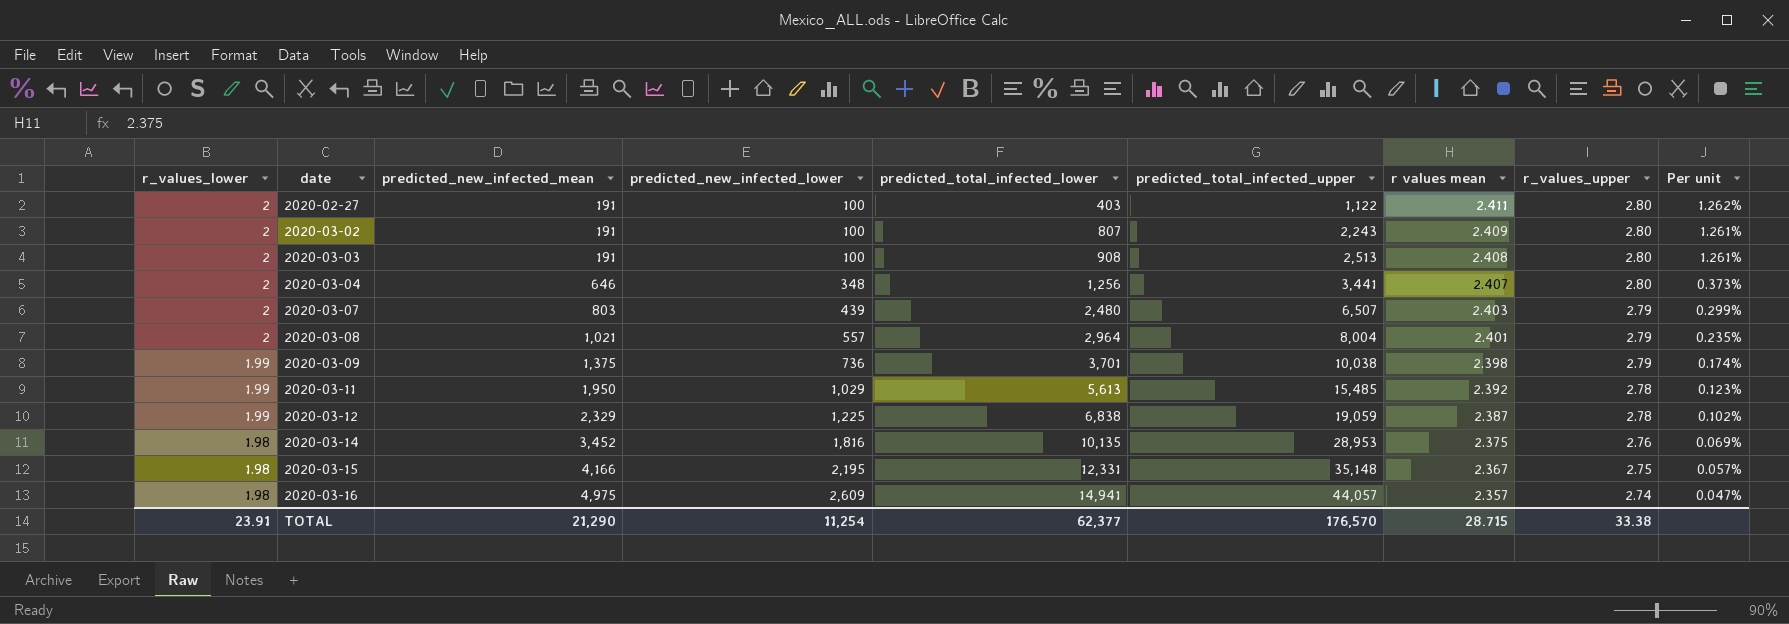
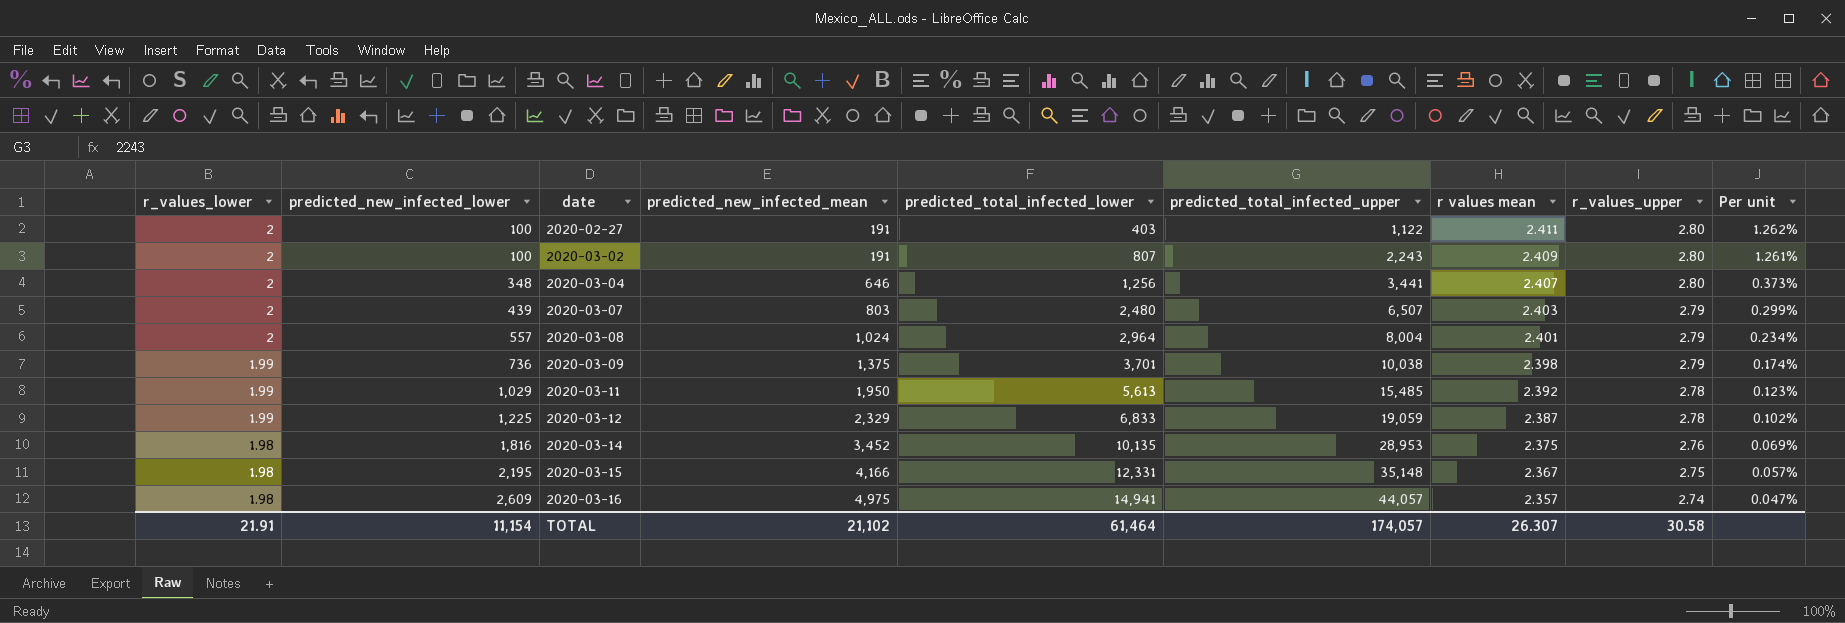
column predicted_new_infected_lower | position: 4 -> 2
row 2020-03-03: 2 | 191 | 100 | 908 | 2,513 | 2.408 | 2.80 | 1.261% -> none
2020-03-08 | predicted_new_infected_mean: 1,021 -> 1,024
2020-03-08 | Per unit: 0.235% -> 0.234%
2020-03-12 | predicted_total_infected_lower: 6,838 -> 6,833
TOTAL | r_values_lower: 23.91 -> 21.91
TOTAL | predicted_new_infected_lower: 11,254 -> 11,154
TOTAL | predicted_new_infected_mean: 21,290 -> 21,102
TOTAL | predicted_total_infected_lower: 62,377 -> 61,464
TOTAL | predicted_total_infected_upper: 176,570 -> 174,057
TOTAL | r values mean: 28.715 -> 26.307
TOTAL | r_values_upper: 33.38 -> 30.58

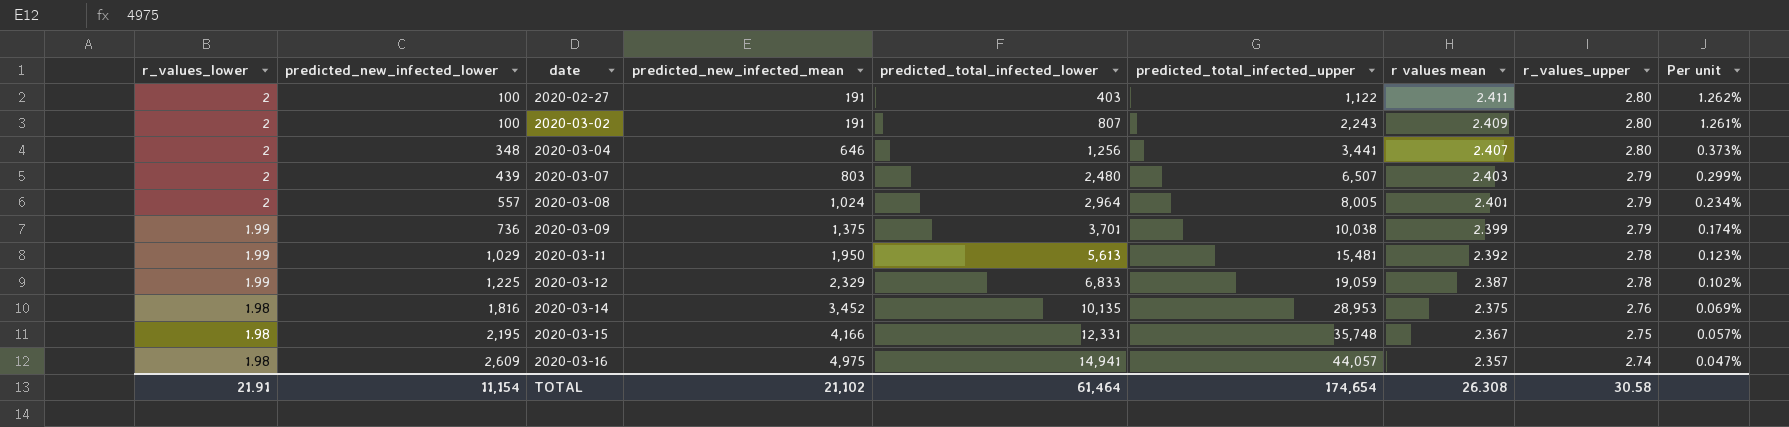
2020-03-08 | predicted_total_infected_upper: 8,004 -> 8,005
2020-03-09 | r values mean: 2.398 -> 2.399
2020-03-11 | predicted_total_infected_upper: 15,485 -> 15,481
2020-03-15 | predicted_total_infected_upper: 35,148 -> 35,748
TOTAL | predicted_total_infected_upper: 174,057 -> 174,654
TOTAL | r values mean: 26.307 -> 26.308

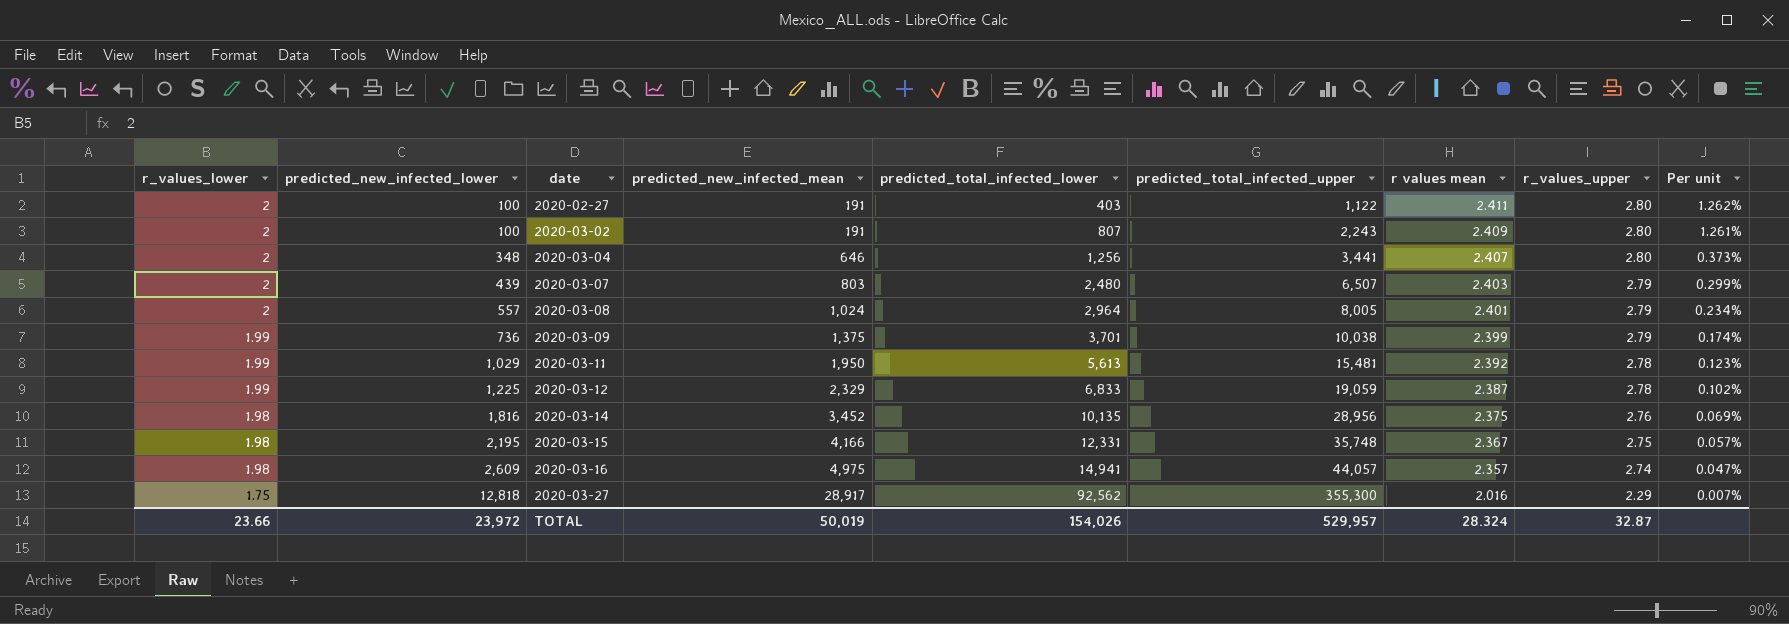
2020-03-14 | predicted_total_infected_upper: 28,953 -> 28,956
row 2020-03-27: none -> 1.75 | 12,818 | 28,917 | 92,562 | 355,300 | 2.016 | 2.29 | 0.007%
TOTAL | r_values_lower: 21.91 -> 23.66
TOTAL | predicted_new_infected_lower: 11,154 -> 23,972
TOTAL | predicted_new_infected_mean: 21,102 -> 50,019
TOTAL | predicted_total_infected_lower: 61,464 -> 154,026
TOTAL | predicted_total_infected_upper: 174,654 -> 529,957
TOTAL | r values mean: 26.308 -> 28.324
TOTAL | r_values_upper: 30.58 -> 32.87

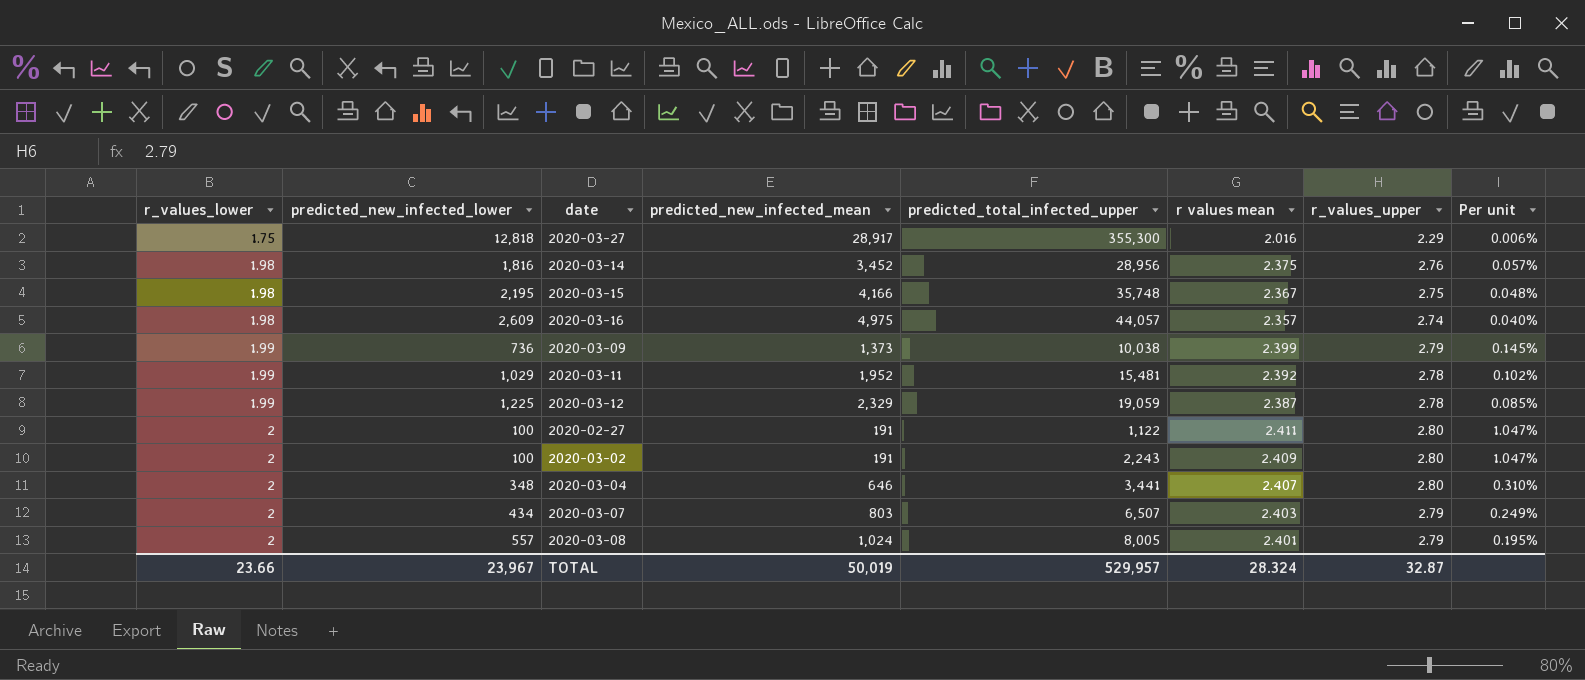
row order: r_values_lower descending -> r_values_lower ascending
column predicted_total_infected_lower | position: 5 -> none
column Per unit | formula: [r values mean] / [predicted_new_infected_mean] -> [r_values_lower] / [predicted_new_infected_mean]
2020-03-09 | predicted_new_infected_mean: 1,375 -> 1,373
2020-03-11 | predicted_new_infected_mean: 1,950 -> 1,952
2020-03-07 | predicted_new_infected_lower: 439 -> 434
TOTAL | predicted_new_infected_lower: 23,972 -> 23,967

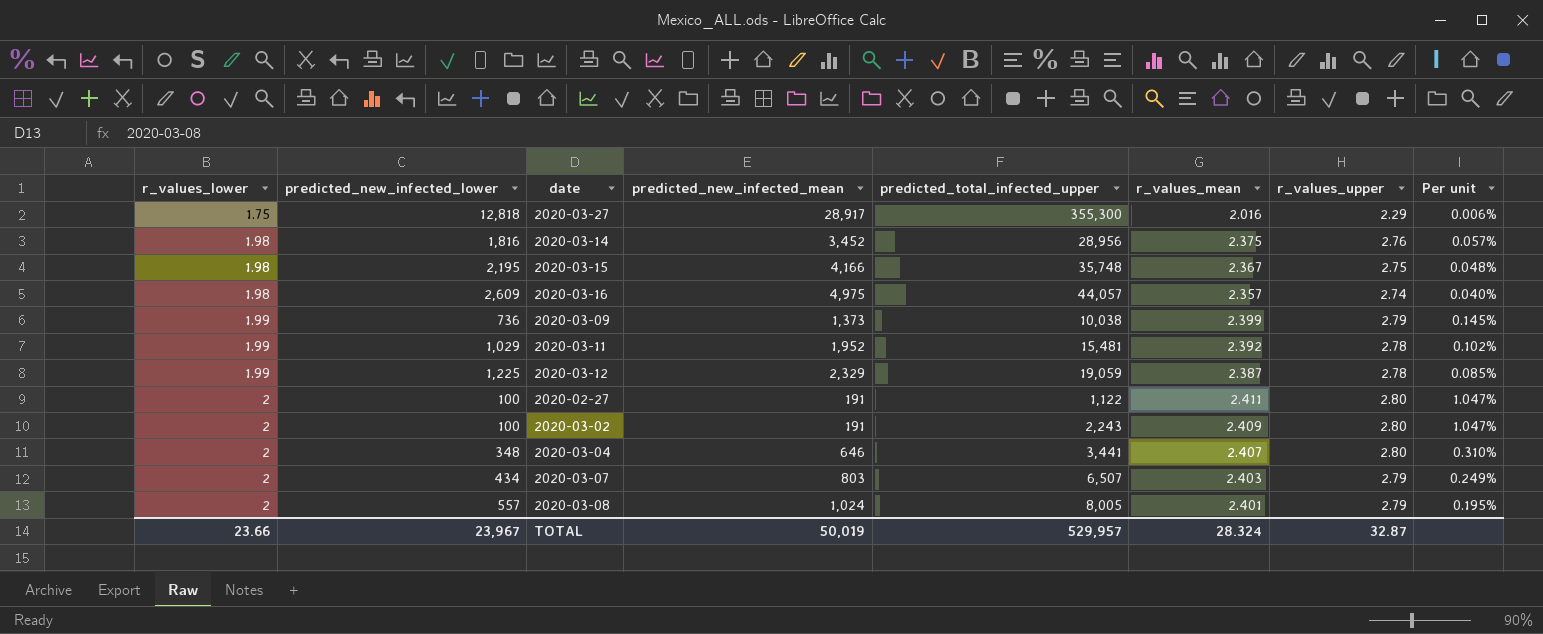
column name: r values mean -> r_values_mean

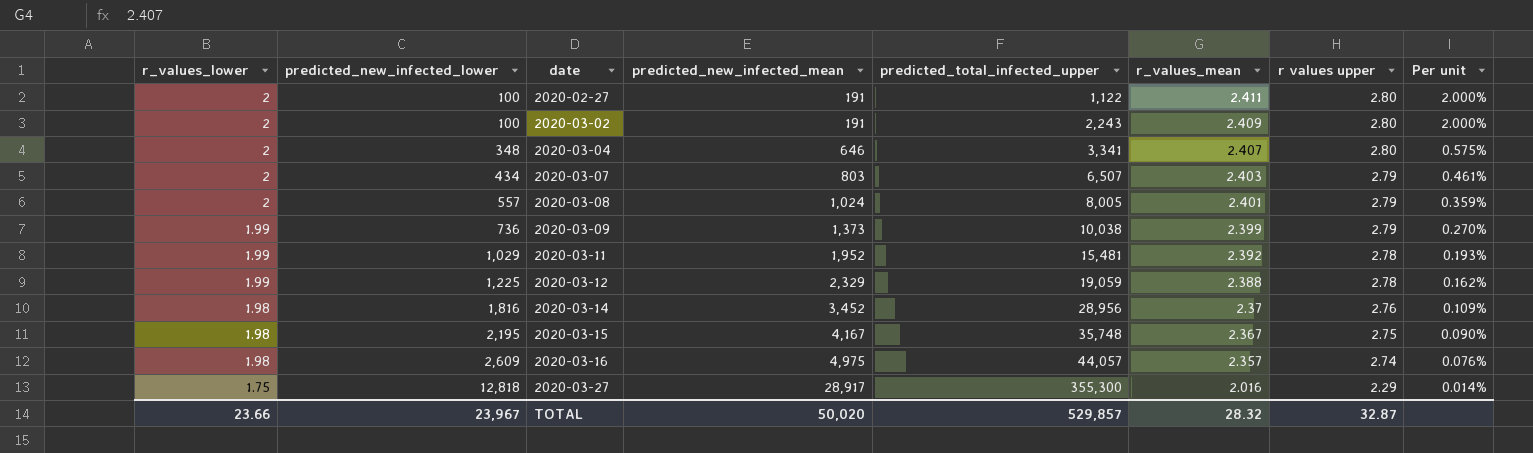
row order: r_values_lower ascending -> r_values_lower descending
column name: r_values_upper -> r values upper
column Per unit | formula: [r_values_lower] / [predicted_new_infected_mean] -> [r_values_lower] / [predicted_new_infected_lower]
2020-03-04 | predicted_total_infected_upper: 3,441 -> 3,341
2020-03-12 | r_values_mean: 2.387 -> 2.388
2020-03-14 | r_values_mean: 2.375 -> 2.37
2020-03-15 | predicted_new_infected_mean: 4,166 -> 4,167
TOTAL | predicted_new_infected_mean: 50,019 -> 50,020
TOTAL | predicted_total_infected_upper: 529,957 -> 529,857
TOTAL | r_values_mean: 28.324 -> 28.32

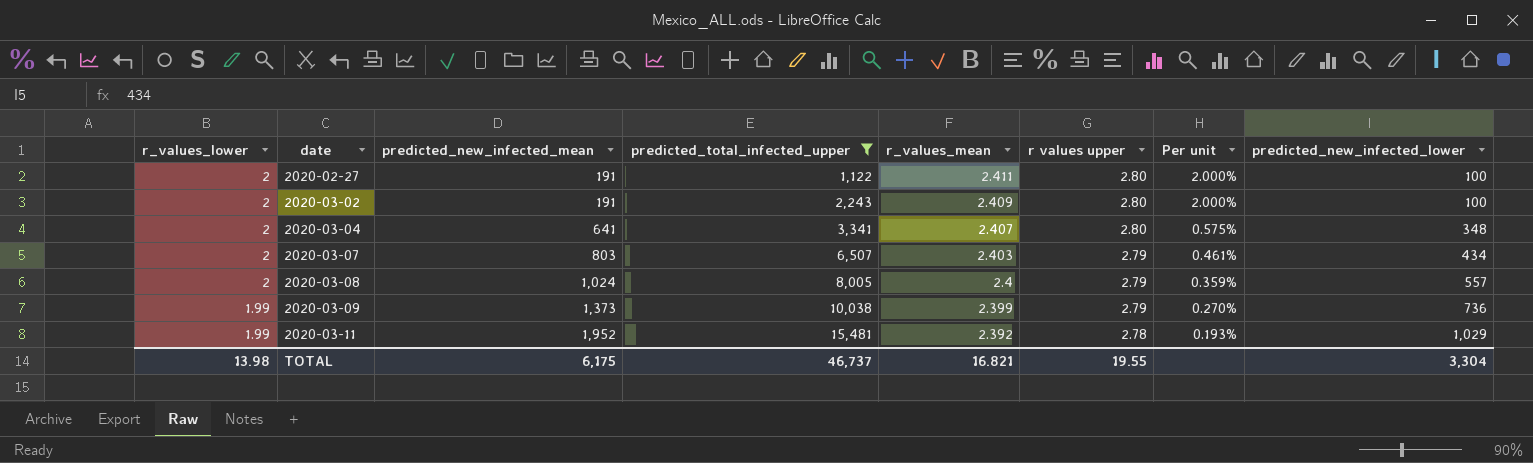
filter: none -> predicted_total_infected_upper <= 15,481
column predicted_new_infected_lower | position: 2 -> 8
2020-03-04 | predicted_new_infected_mean: 646 -> 641
2020-03-08 | r_values_mean: 2.401 -> 2.4
TOTAL | r_values_lower: 23.66 -> 13.98
TOTAL | predicted_new_infected_mean: 50,020 -> 6,175
TOTAL | predicted_total_infected_upper: 529,857 -> 46,737
TOTAL | r_values_mean: 28.32 -> 16.821
TOTAL | r values upper: 32.87 -> 19.55
TOTAL | predicted_new_infected_lower: 23,967 -> 3,304

